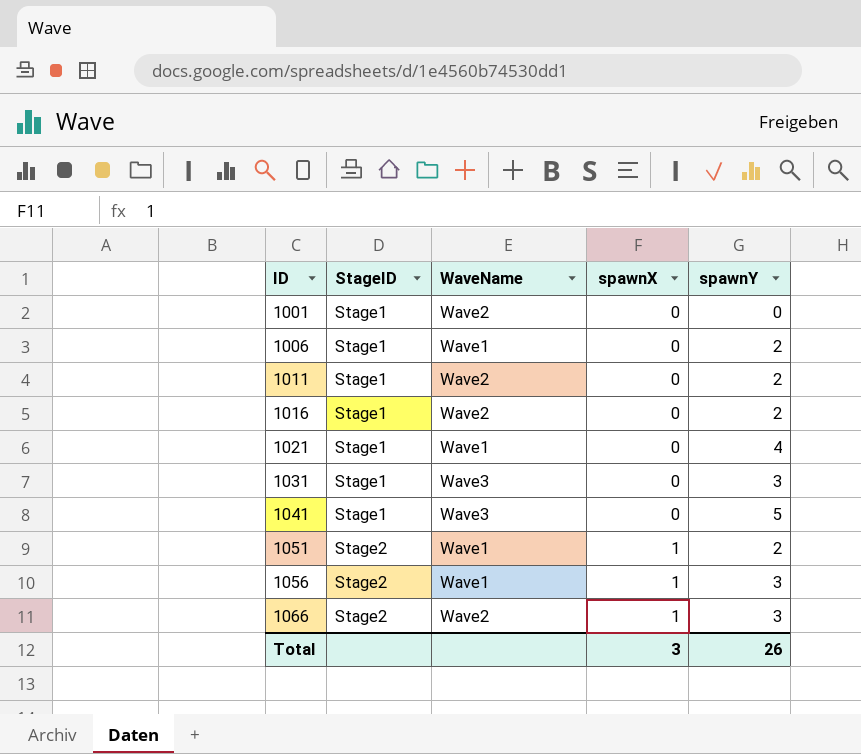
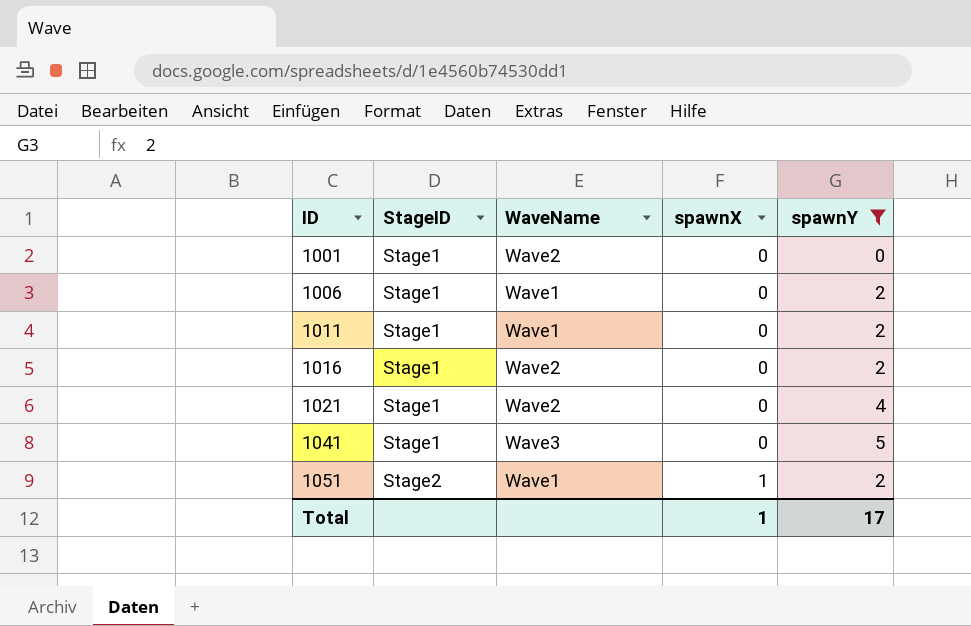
filter: none -> spawnY != 3
1011 | WaveName: Wave2 -> Wave1
1021 | WaveName: Wave1 -> Wave2
Total | spawnX: 3 -> 1
Total | spawnY: 26 -> 17

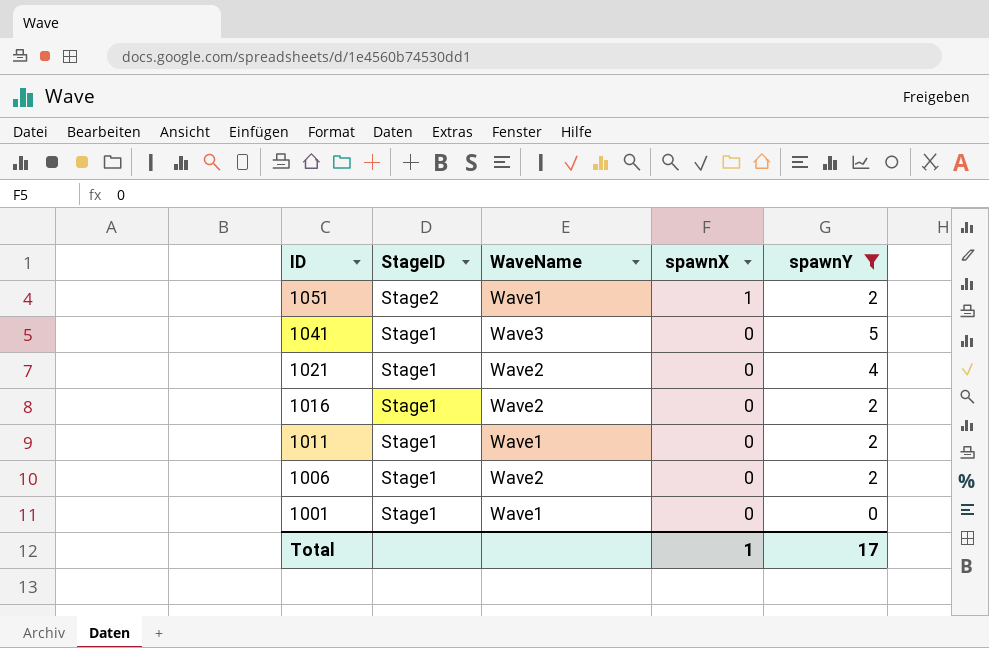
row order: ID ascending -> ID descending
1006 | WaveName: Wave1 -> Wave2
1001 | WaveName: Wave2 -> Wave1

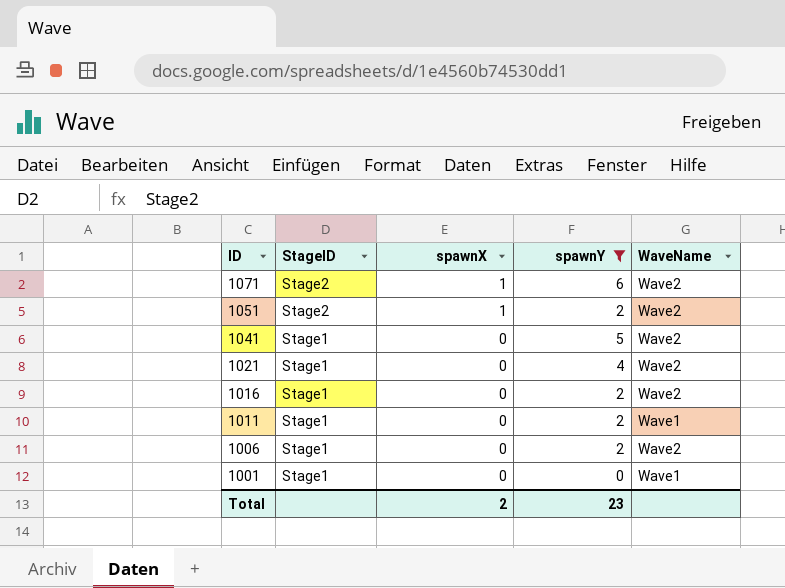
column WaveName | position: 3 -> 5
row 1071: none -> Stage2 | 1 | 6 | Wave2
1051 | WaveName: Wave1 -> Wave2
1041 | WaveName: Wave3 -> Wave2
Total | spawnX: 1 -> 2
Total | spawnY: 17 -> 23

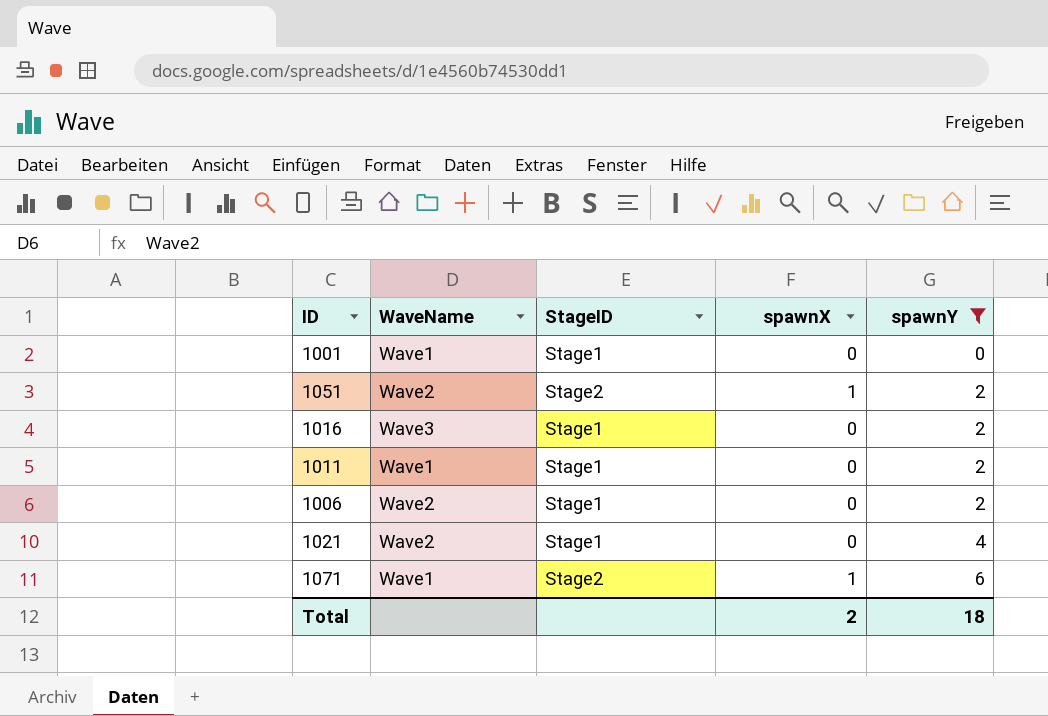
row order: ID descending -> spawnY ascending
column WaveName | position: 5 -> 2
row 1041: Stage1 | 0 | 5 | Wave2 -> none
1016 | WaveName: Wave2 -> Wave3
1071 | WaveName: Wave2 -> Wave1
Total | spawnY: 23 -> 18

